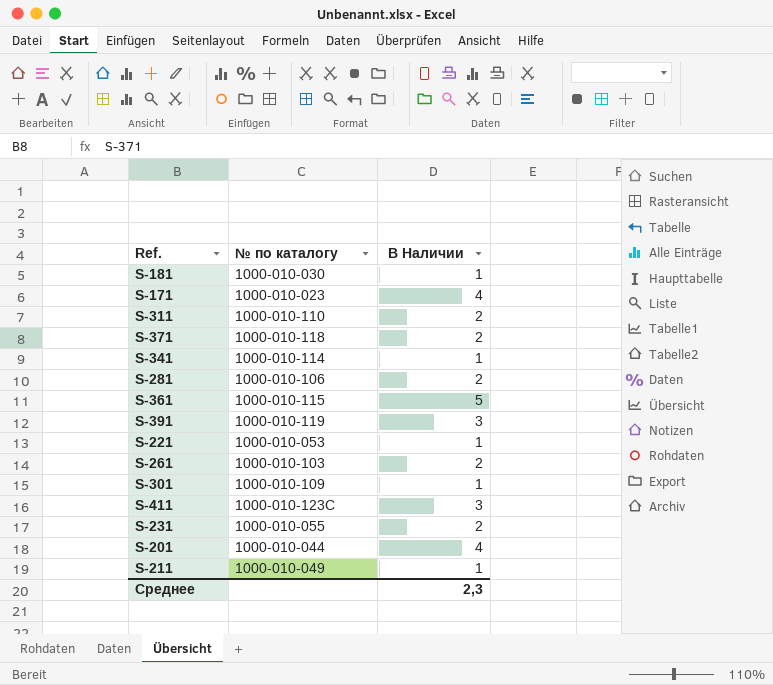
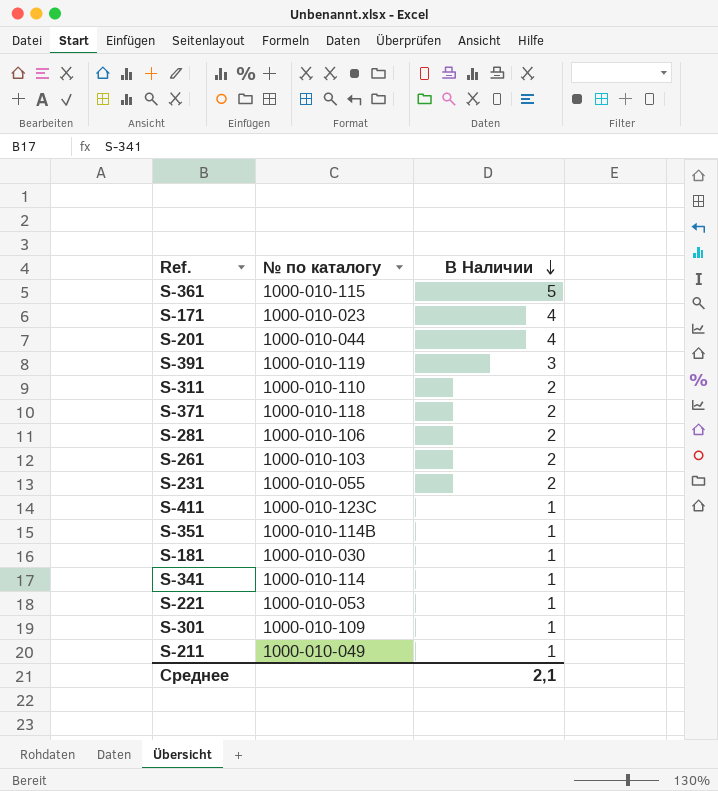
row order: none -> В Наличии descending
S-411 | В Наличии: 3 -> 1
row S-351: none -> 1000-010-114B | 1
Среднее | В Наличии: 2,3 -> 2,1

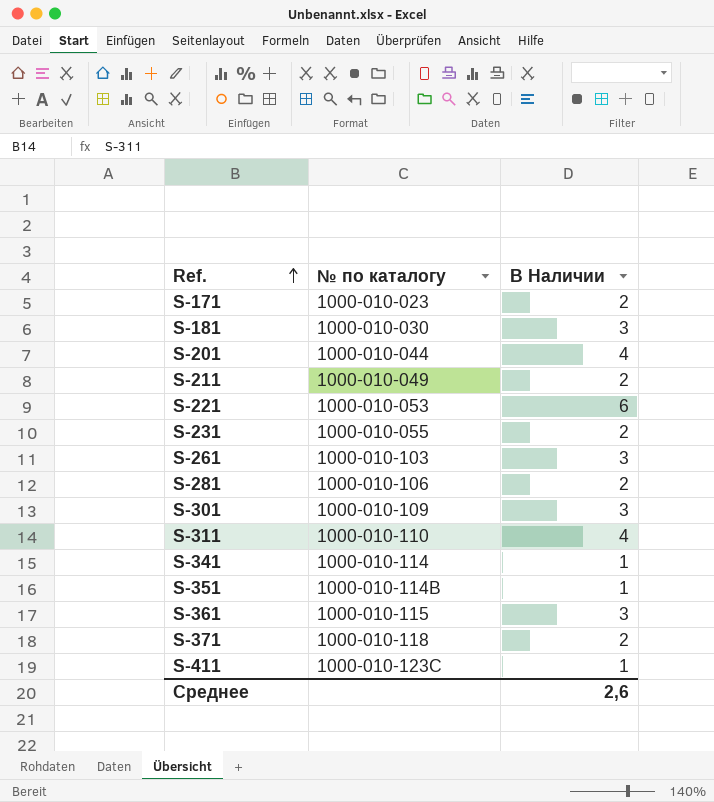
row order: В Наличии descending -> Ref. ascending
row S-391: 1000-010-119 | 3 -> none
S-171 | В Наличии: 4 -> 2
S-181 | В Наличии: 1 -> 3
S-211 | В Наличии: 1 -> 2
S-221 | В Наличии: 1 -> 6
S-261 | В Наличии: 2 -> 3
S-301 | В Наличии: 1 -> 3
S-311 | В Наличии: 2 -> 4
S-361 | В Наличии: 5 -> 3
Среднее | В Наличии: 2,1 -> 2,6

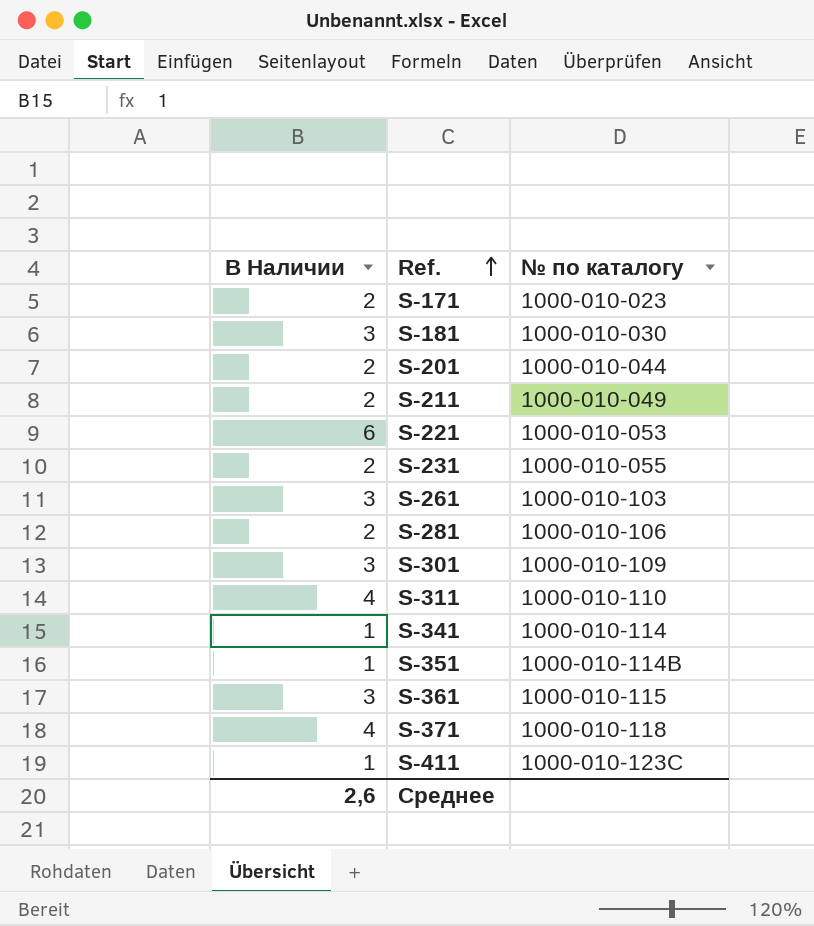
column В Наличии | position: 3 -> 1
S-201 | В Наличии: 4 -> 2
S-371 | В Наличии: 2 -> 4

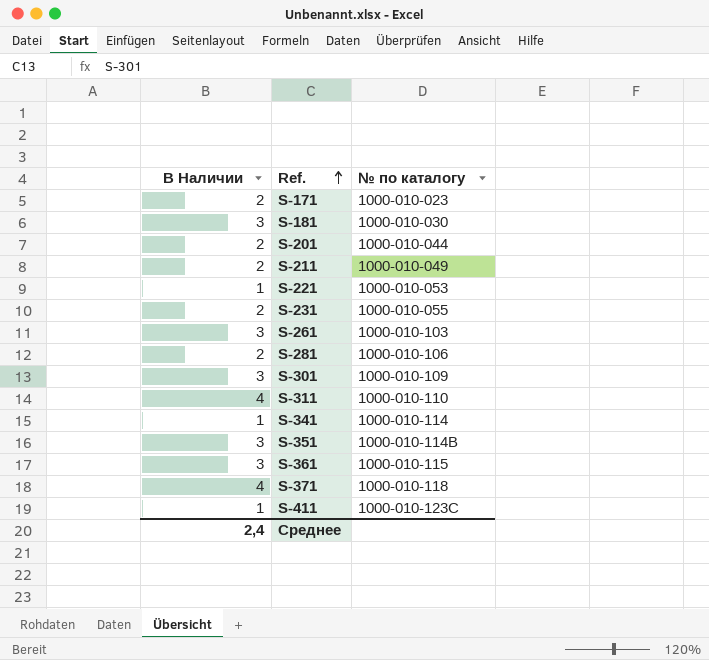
S-221 | В Наличии: 6 -> 1
S-351 | В Наличии: 1 -> 3
Среднее | В Наличии: 2,6 -> 2,4

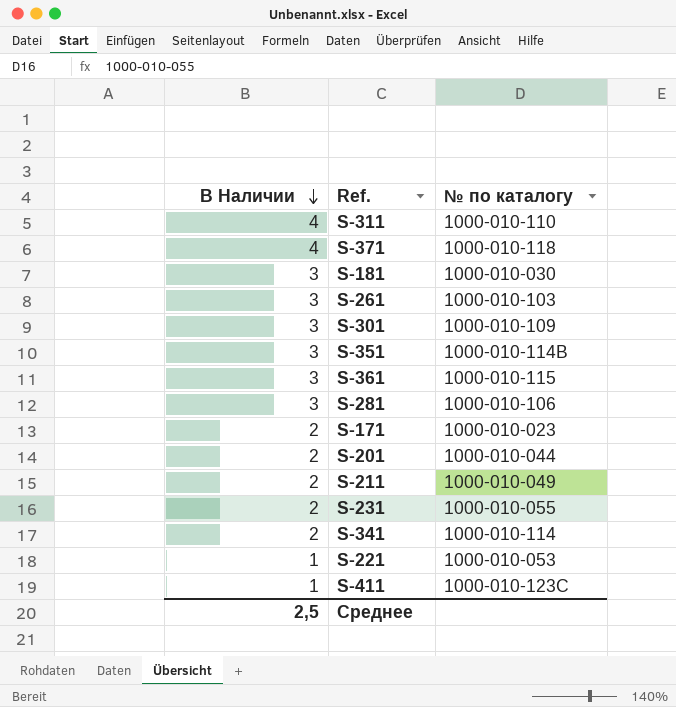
row order: Ref. ascending -> В Наличии descending
S-281 | В Наличии: 2 -> 3
S-341 | В Наличии: 1 -> 2
Среднее | В Наличии: 2,4 -> 2,5

